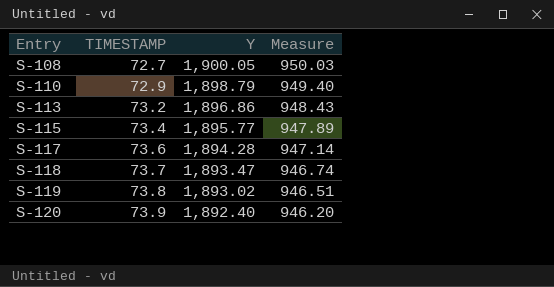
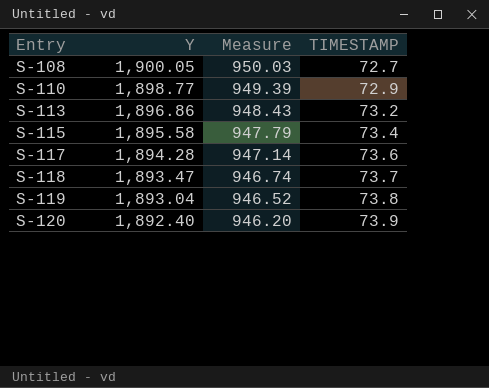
column TIMESTAMP | position: 2 -> 4
S-110 | Y: 1,898.79 -> 1,898.77
S-110 | Measure: 949.40 -> 949.39
S-115 | Y: 1,895.77 -> 1,895.58
S-115 | Measure: 947.89 -> 947.79
S-119 | Y: 1,893.02 -> 1,893.04
S-119 | Measure: 946.51 -> 946.52

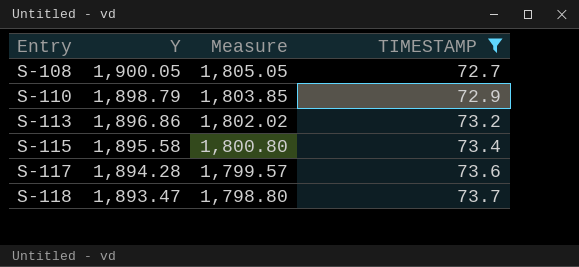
filter: none -> TIMESTAMP <= 73.7
column Measure | formula: [Y] * 0.5 -> [Y] * 0.95
S-110 | Y: 1,898.77 -> 1,898.79

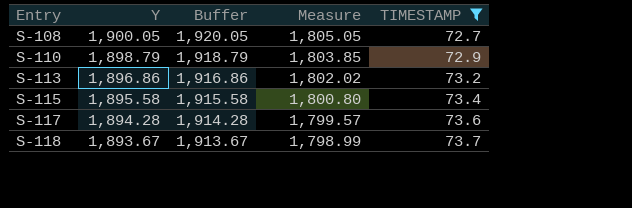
column Buffer | formula: none -> [Y] + 20
S-118 | Y: 1,893.47 -> 1,893.67
S-118 | Measure: 1,798.80 -> 1,798.99

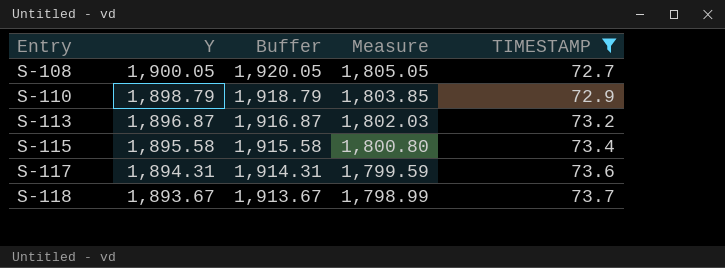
S-113 | Y: 1,896.86 -> 1,896.87
S-113 | Buffer: 1,916.86 -> 1,916.87
S-113 | Measure: 1,802.02 -> 1,802.03
S-117 | Y: 1,894.28 -> 1,894.31
S-117 | Buffer: 1,914.28 -> 1,914.31
S-117 | Measure: 1,799.57 -> 1,799.59

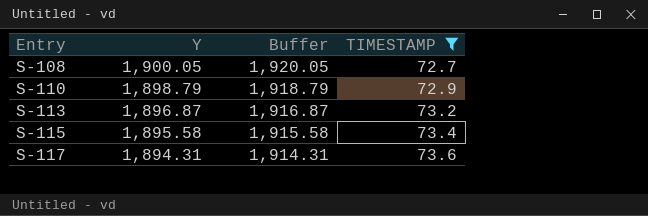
column Measure | formula: [Y] * 0.95 -> none
row S-118: 1,893.67 | 1,913.67 | 1,798.99 | 73.7 -> none

